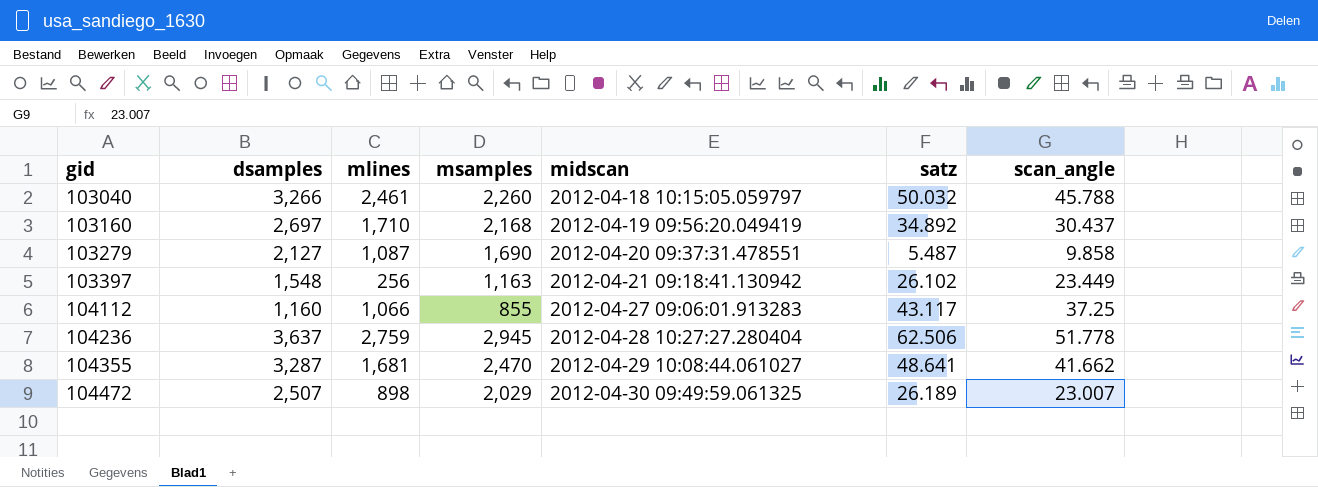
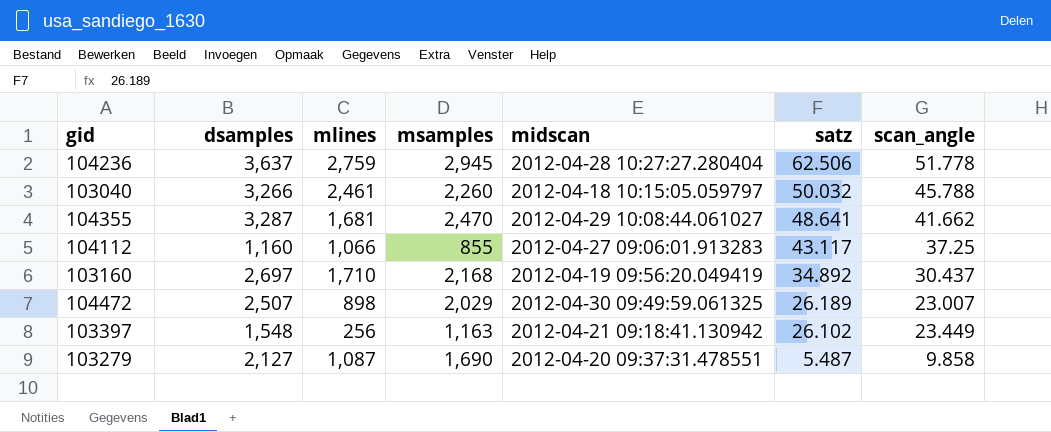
row order: gid ascending -> satz descending

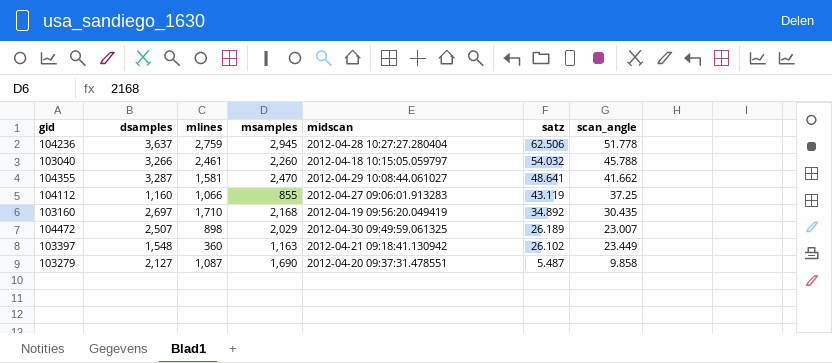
103040 | satz: 50.032 -> 54.032
104355 | mlines: 1,681 -> 1,581
104112 | satz: 43.117 -> 43.119
103160 | scan_angle: 30.437 -> 30.435
103397 | mlines: 256 -> 360

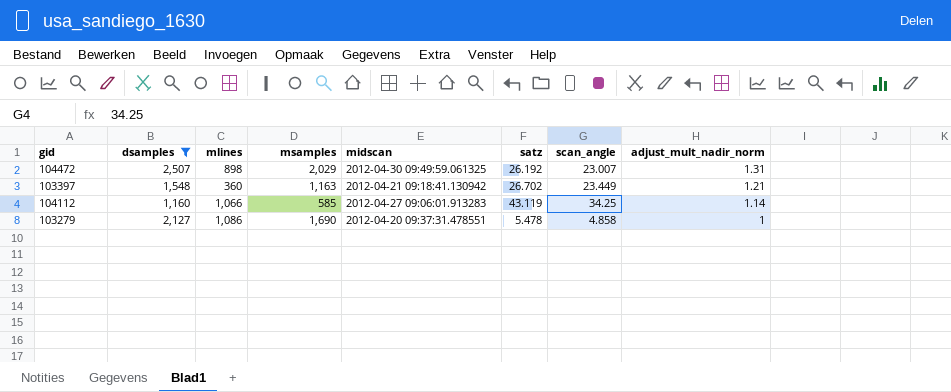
filter: none -> dsamples <= 2,507
row order: satz descending -> adjust_mult_nadir_norm descending
column adjust_mult_nadir_norm | position: none -> 8
104472 | satz: 26.189 -> 26.192
103397 | satz: 26.102 -> 26.702
104112 | msamples: 855 -> 585
104112 | scan_angle: 37.25 -> 34.25
103279 | mlines: 1,087 -> 1,086
103279 | satz: 5.487 -> 5.478
103279 | scan_angle: 9.858 -> 4.858

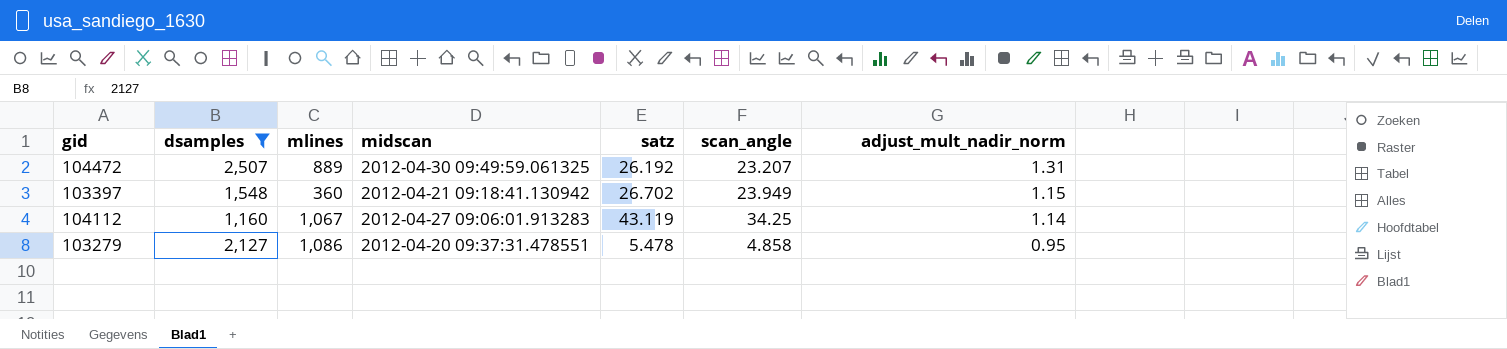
column msamples | position: 4 -> none
104472 | mlines: 898 -> 889
104472 | scan_angle: 23.007 -> 23.207
103397 | scan_angle: 23.449 -> 23.949
103397 | adjust_mult_nadir_norm: 1.21 -> 1.15
104112 | mlines: 1,066 -> 1,067
103279 | adjust_mult_nadir_norm: 1 -> 0.95

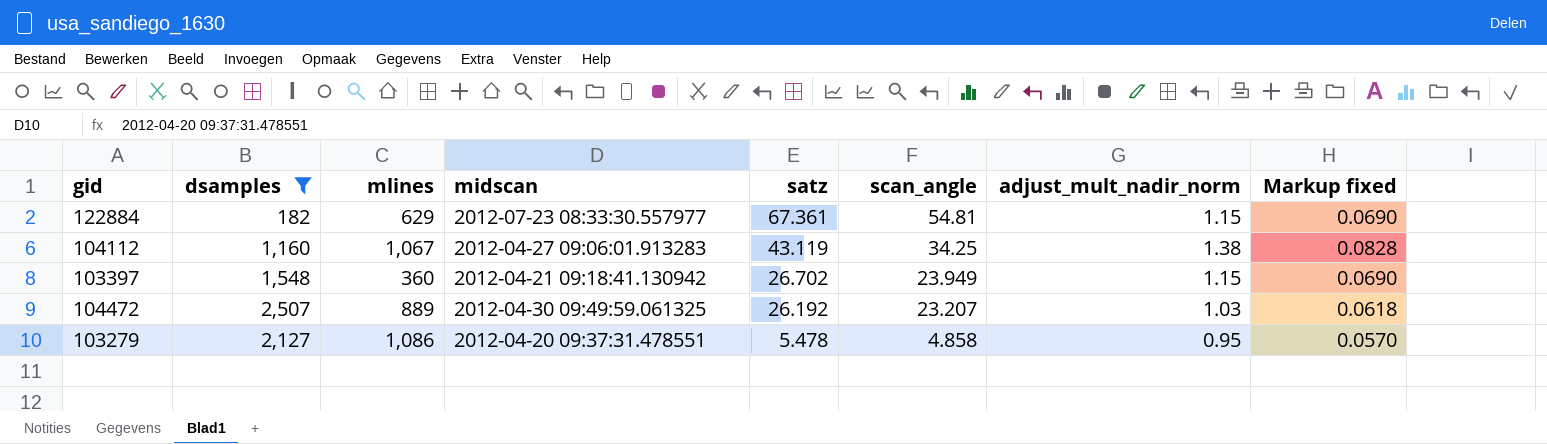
row order: adjust_mult_nadir_norm descending -> satz descending
column Markup fixed | formula: none -> [adjust_mult_nadir_norm] * 0.06
row 122884: none -> 182 | 629 | 2012-07-23 08:33:30.557977 | 67.361 | 54.81 | 1.15 | 0.0690
104112 | adjust_mult_nadir_norm: 1.14 -> 1.38
104472 | adjust_mult_nadir_norm: 1.31 -> 1.03

